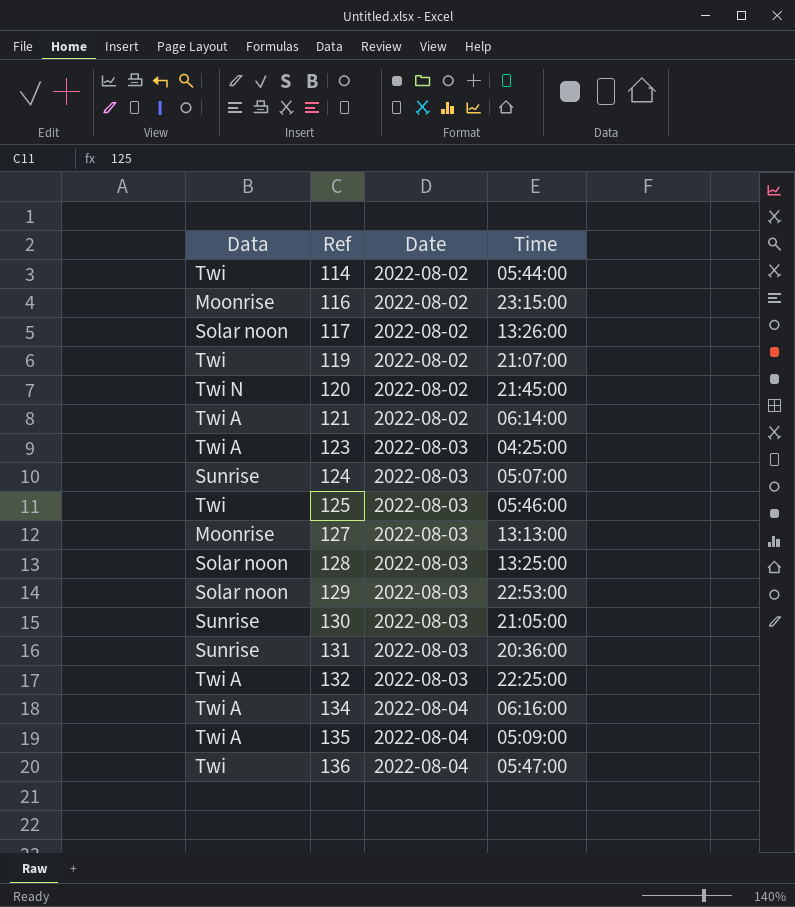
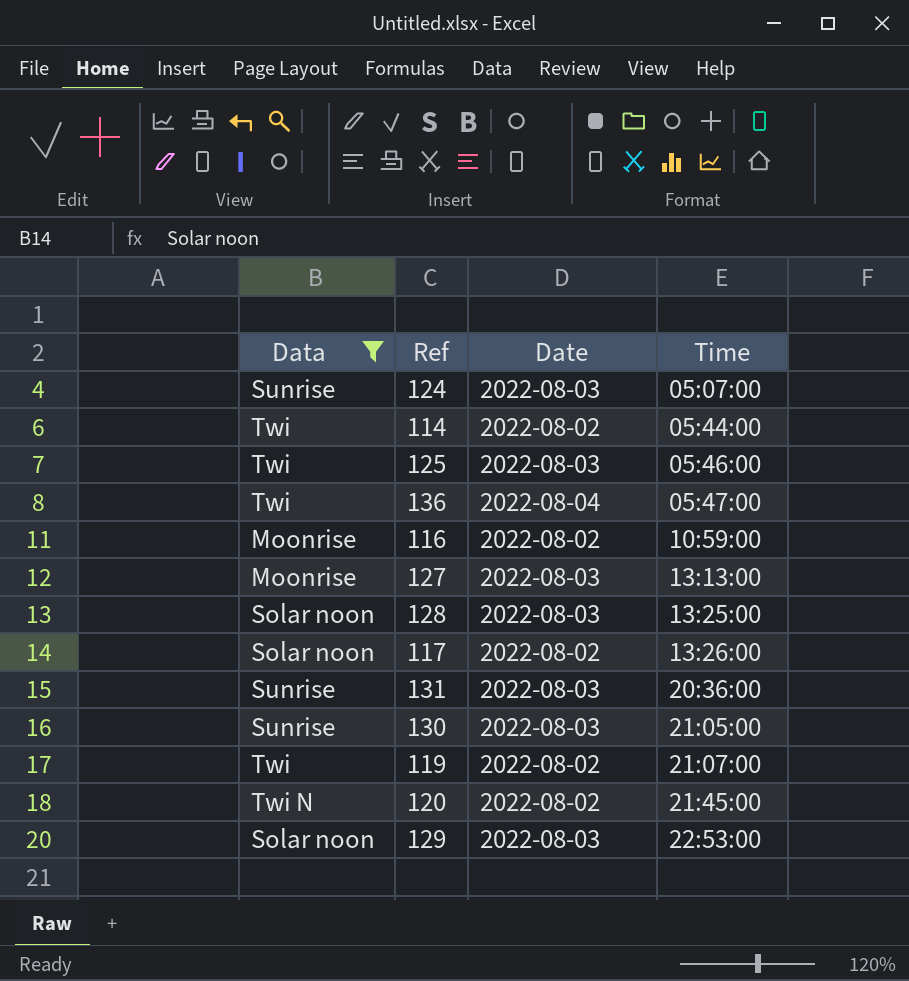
filter: none -> Data != Twi A
row order: Ref ascending -> Time ascending
116 | Time: 23:15:00 -> 10:59:00

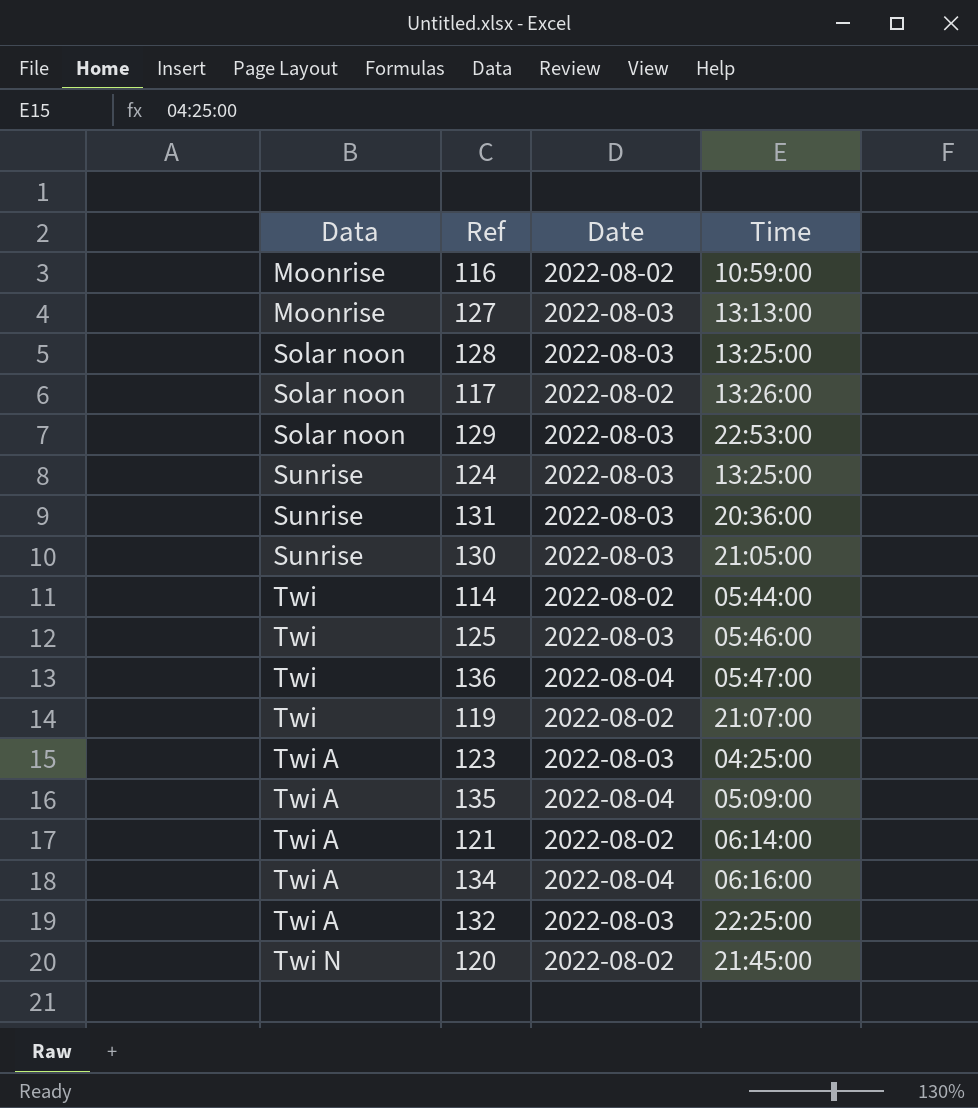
filter: Data != Twi A -> none
row order: Time ascending -> Data ascending
124 | Time: 05:07:00 -> 13:25:00

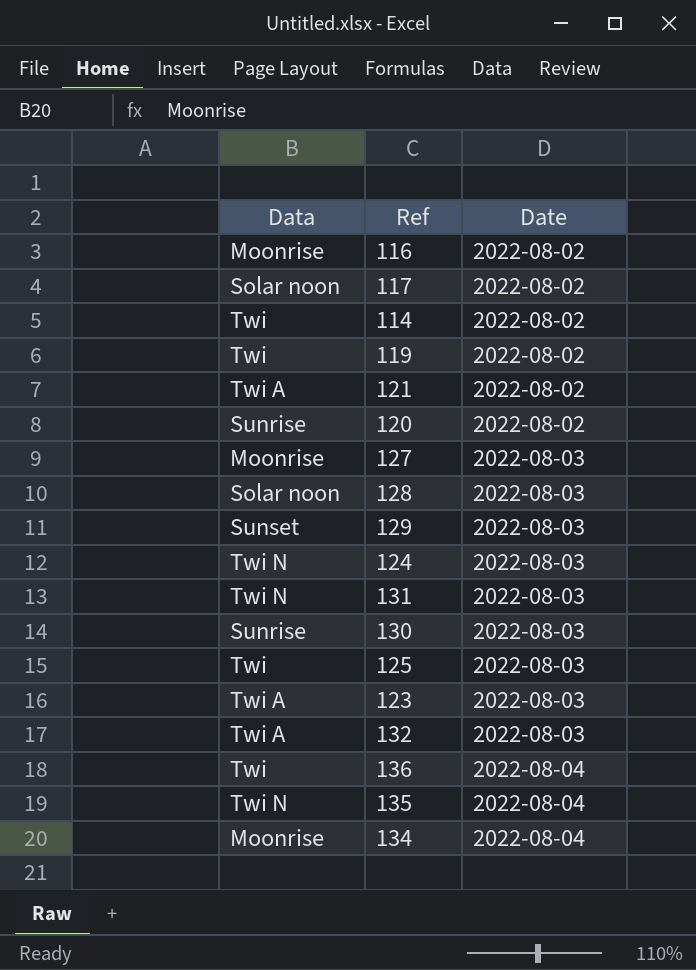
row order: Data ascending -> Date ascending
column Time | position: 4 -> none
120 | Data: Twi N -> Sunrise
129 | Data: Solar noon -> Sunset
124 | Data: Sunrise -> Twi N
131 | Data: Sunrise -> Twi N
135 | Data: Twi A -> Twi N
134 | Data: Twi A -> Moonrise

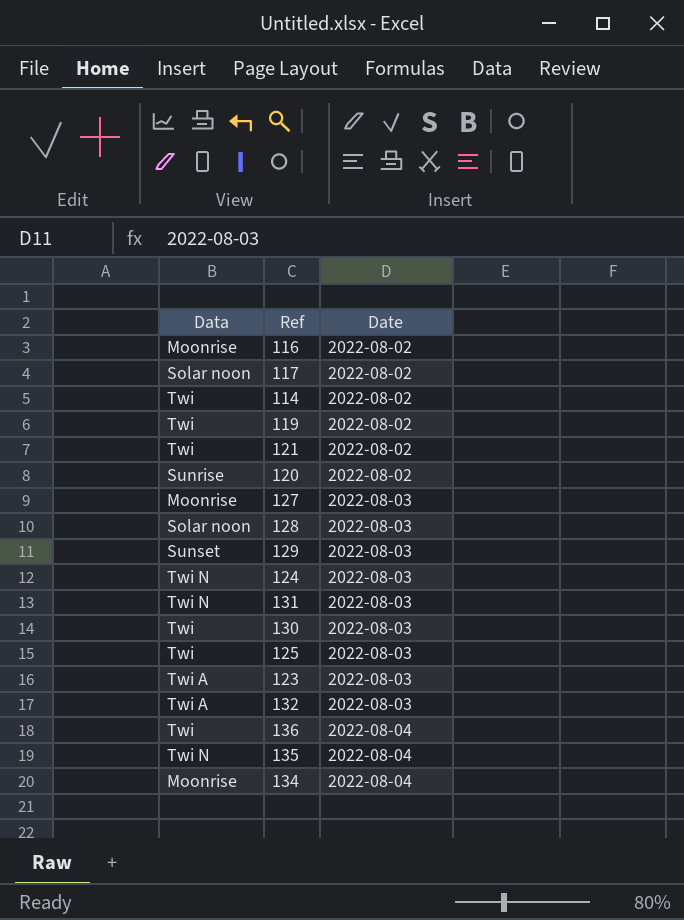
121 | Data: Twi A -> Twi
130 | Data: Sunrise -> Twi

